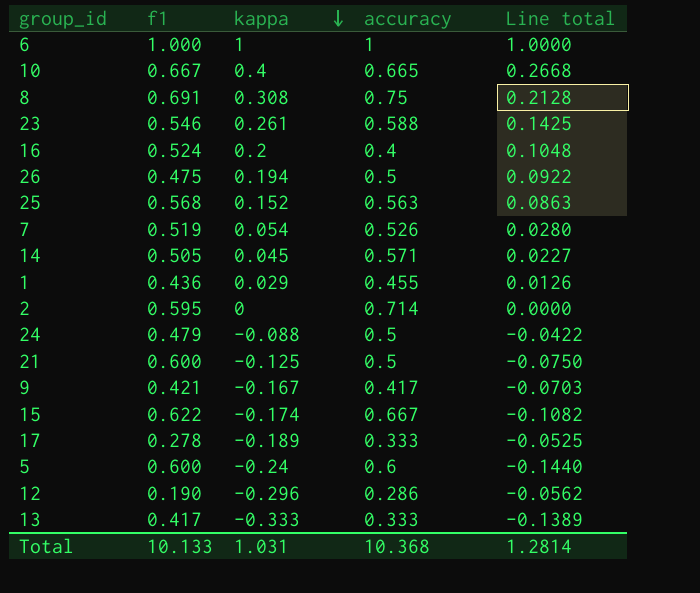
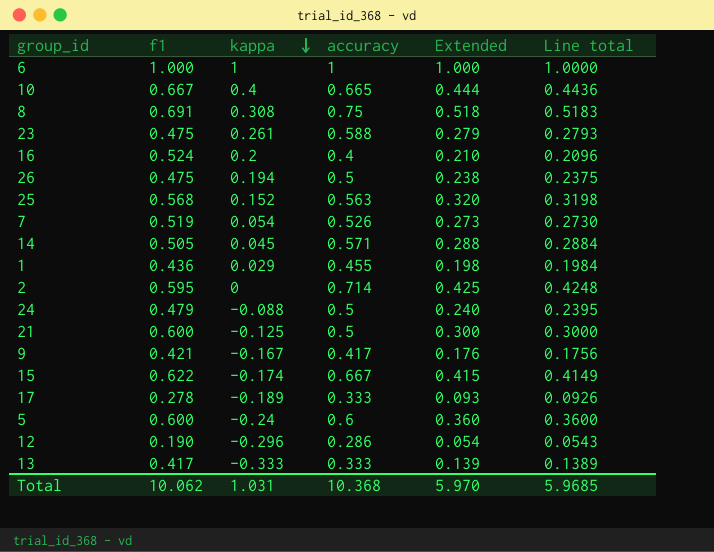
column Extended | formula: none -> [f1] * [accuracy]
column Line total | formula: [f1] * [kappa] -> [f1] * [accuracy]
23 | f1: 0.546 -> 0.475
Total | f1: 10.133 -> 10.062
Total | Line total: 1.2814 -> 5.9685

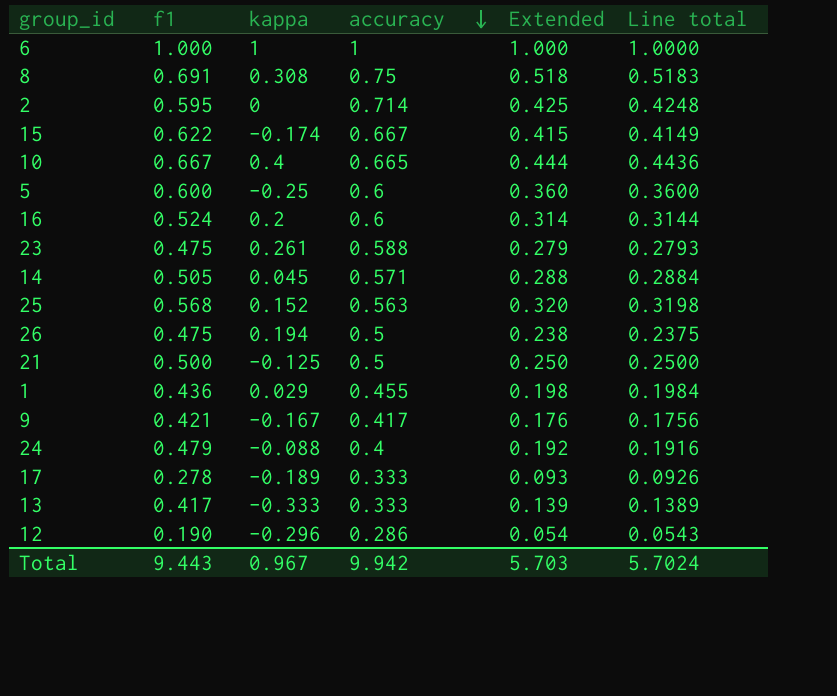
row order: kappa descending -> accuracy descending
row 7: 0.519 | 0.054 | 0.526 | 0.273 | 0.2730 -> none
5 | kappa: -0.24 -> -0.25
16 | accuracy: 0.4 -> 0.6
16 | Extended: 0.210 -> 0.314
16 | Line total: 0.2096 -> 0.3144
21 | f1: 0.600 -> 0.500
21 | Extended: 0.300 -> 0.250
21 | Line total: 0.3000 -> 0.2500
24 | accuracy: 0.5 -> 0.4
24 | Extended: 0.240 -> 0.192
24 | Line total: 0.2395 -> 0.1916
Total | f1: 10.062 -> 9.443
Total | kappa: 1.031 -> 0.967
Total | accuracy: 10.368 -> 9.942
Total | Extended: 5.970 -> 5.703
Total | Line total: 5.9685 -> 5.7024

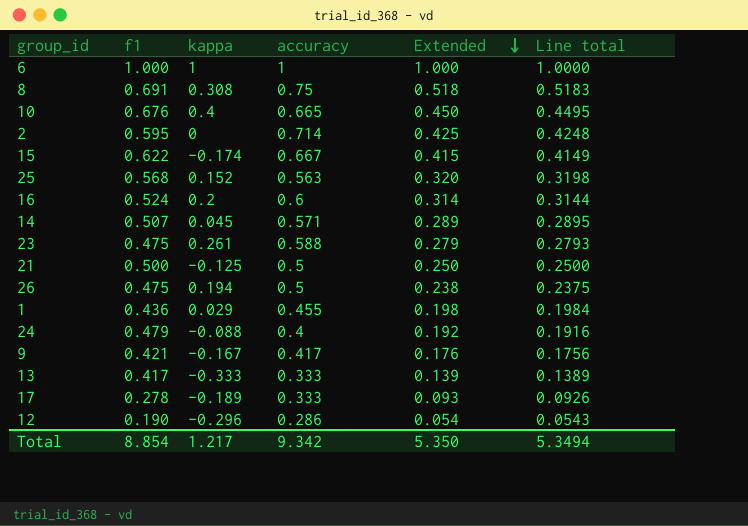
row order: accuracy descending -> Extended descending
row 5: 0.600 | -0.25 | 0.6 | 0.360 | 0.3600 -> none
10 | f1: 0.667 -> 0.676
10 | Extended: 0.444 -> 0.450
10 | Line total: 0.4436 -> 0.4495
14 | f1: 0.505 -> 0.507
14 | Extended: 0.288 -> 0.289
14 | Line total: 0.2884 -> 0.2895
Total | f1: 9.443 -> 8.854
Total | kappa: 0.967 -> 1.217
Total | accuracy: 9.942 -> 9.342
Total | Extended: 5.703 -> 5.350
Total | Line total: 5.7024 -> 5.3494

